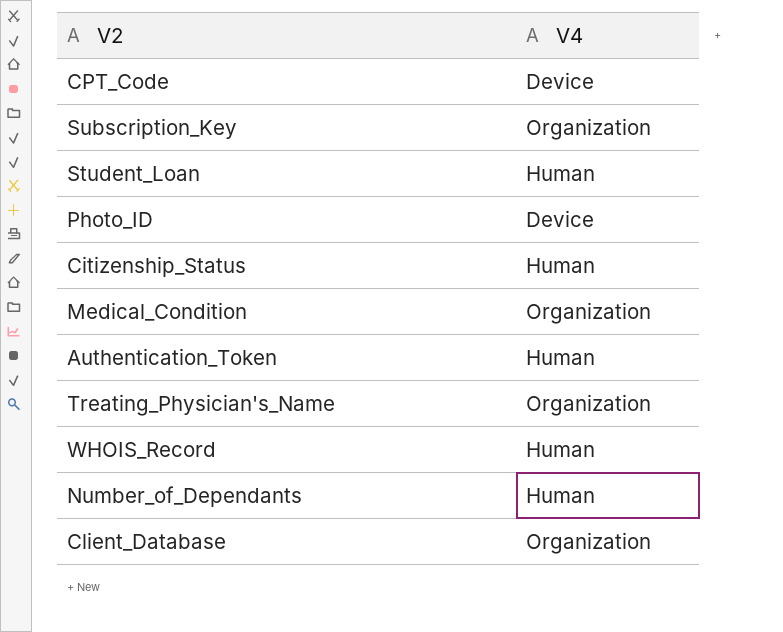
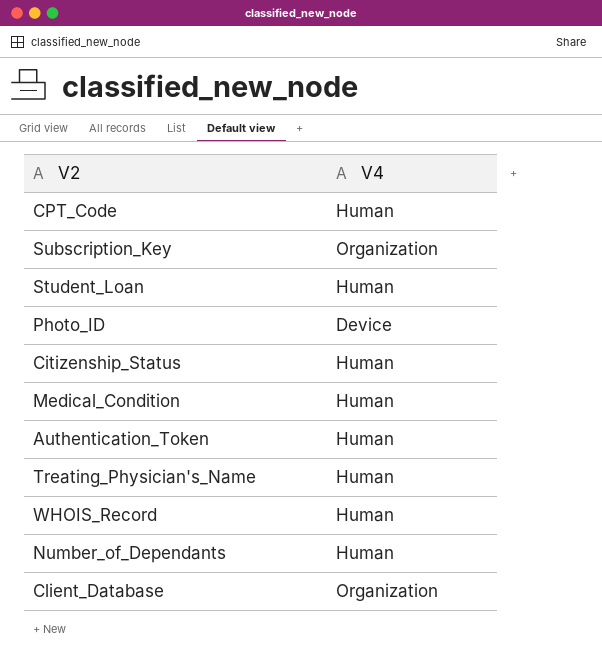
CPT_Code | V4: Device -> Human
Medical_Condition | V4: Organization -> Human
Treating_Physician's_Name | V4: Organization -> Human

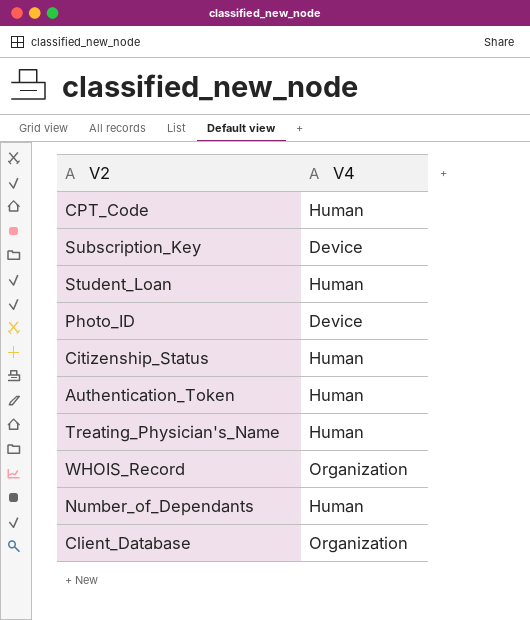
row Medical_Condition: Human -> none
Subscription_Key | V4: Organization -> Device
WHOIS_Record | V4: Human -> Organization

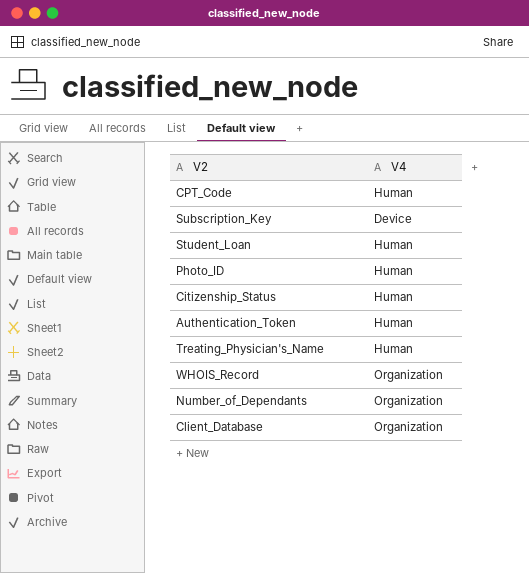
Photo_ID | V4: Device -> Human
Number_of_Dependants | V4: Human -> Organization

